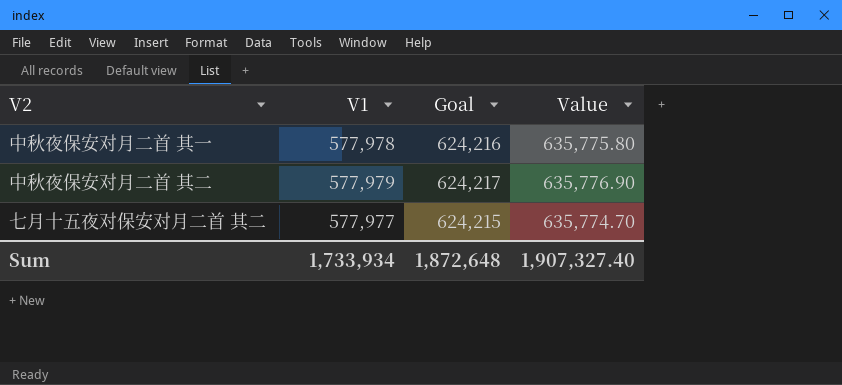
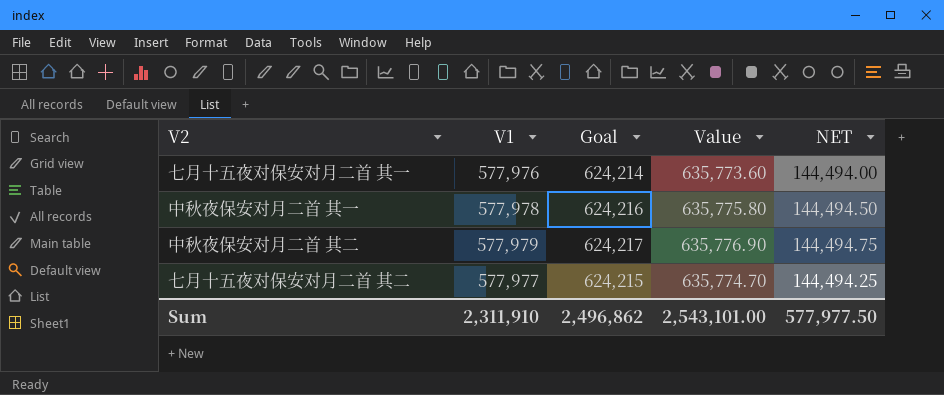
column NET | formula: none -> [V1] * 0.25
row 七月十五夜对保安对月二首 其一: none -> 577,976 | 624,214 | 635,773.60 | 144,494.00
Sum | V1: 1,733,934 -> 2,311,910
Sum | Goal: 1,872,648 -> 2,496,862
Sum | Value: 1,907,327.40 -> 2,543,101.00

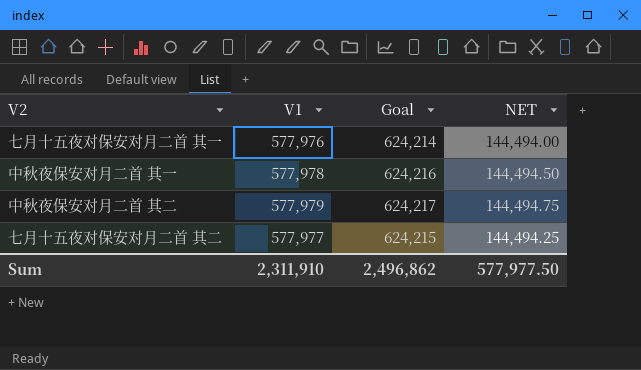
column Value | formula: [V1] * 1.1 -> none

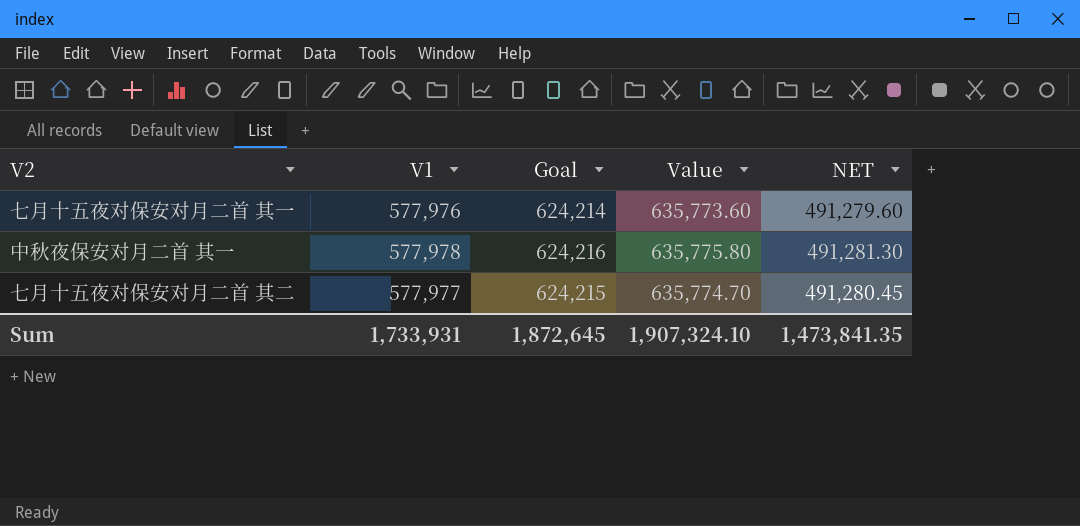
column Value | formula: none -> [V1] * 1.1
column NET | formula: [V1] * 0.25 -> [V1] * 0.85
row 中秋夜保安对月二首 其二: 577,979 | 624,217 | 144,494.75 -> none
Sum | V1: 2,311,910 -> 1,733,931
Sum | Goal: 2,496,862 -> 1,872,645
Sum | NET: 577,977.50 -> 1,473,841.35

